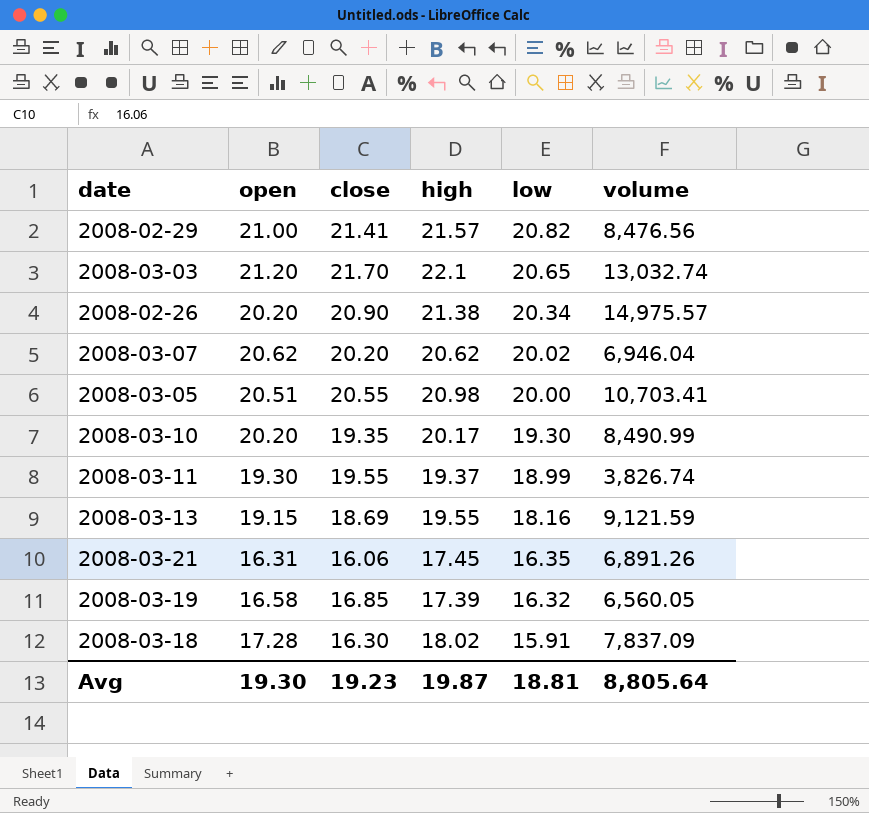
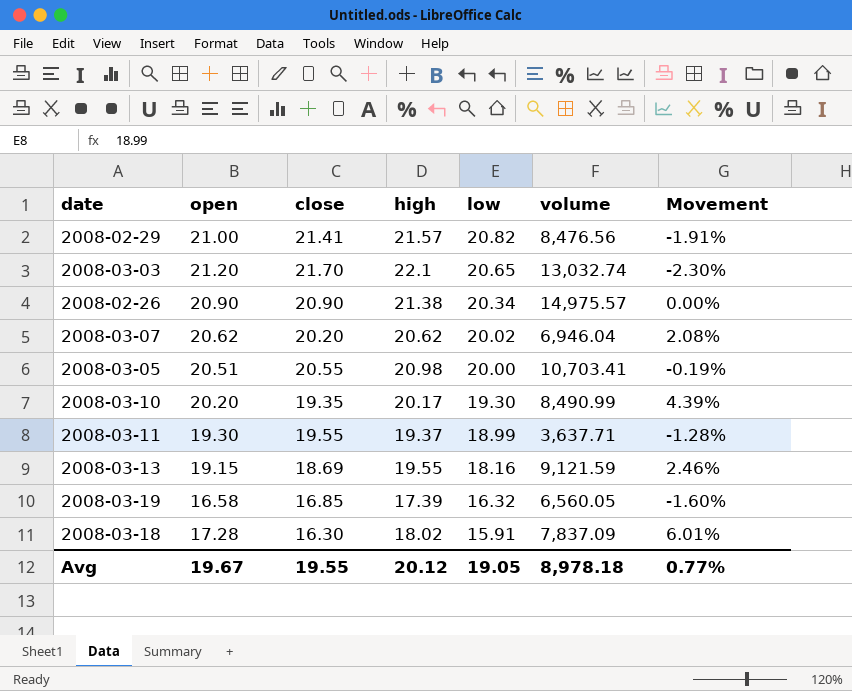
column Movement | formula: none -> ([open] - [close]) / [close]
row 2008-03-21: 16.31 | 16.06 | 17.45 | 16.35 | 6,891.26 -> none
2008-02-26 | open: 20.20 -> 20.90
2008-03-11 | volume: 3,826.74 -> 3,637.71
Avg | open: 19.30 -> 19.67
Avg | close: 19.23 -> 19.55
Avg | high: 19.87 -> 20.12
Avg | low: 18.81 -> 19.05
Avg | volume: 8,805.64 -> 8,978.18

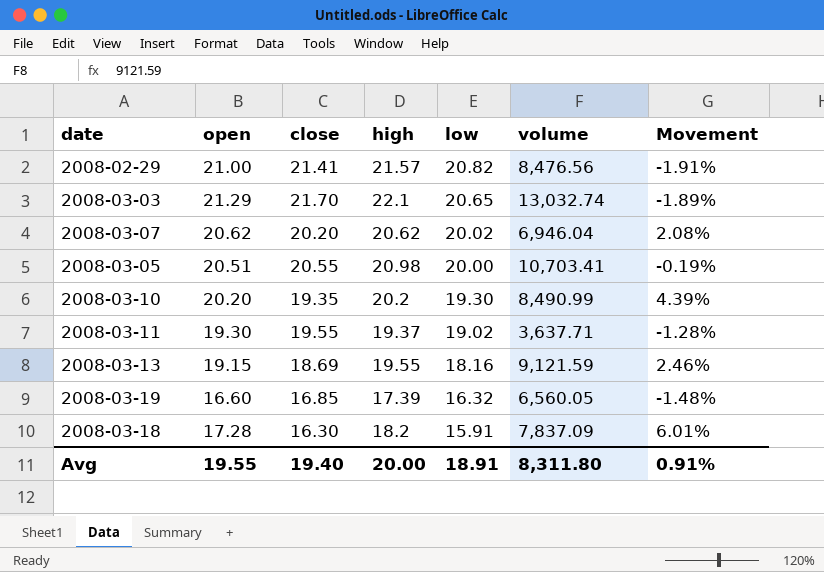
row 2008-02-26: 20.90 | 20.90 | 21.38 | 20.34 | 14,975.57 | 0.00% -> none
2008-03-03 | open: 21.20 -> 21.29
2008-03-03 | Movement: -2.30% -> -1.89%
2008-03-10 | high: 20.17 -> 20.2
2008-03-11 | low: 18.99 -> 19.02
2008-03-19 | open: 16.58 -> 16.60
2008-03-19 | Movement: -1.60% -> -1.48%
2008-03-18 | high: 18.02 -> 18.2
Avg | open: 19.67 -> 19.55
Avg | close: 19.55 -> 19.40
Avg | high: 20.12 -> 20.00
Avg | low: 19.05 -> 18.91
Avg | volume: 8,978.18 -> 8,311.80
Avg | Movement: 0.77% -> 0.91%

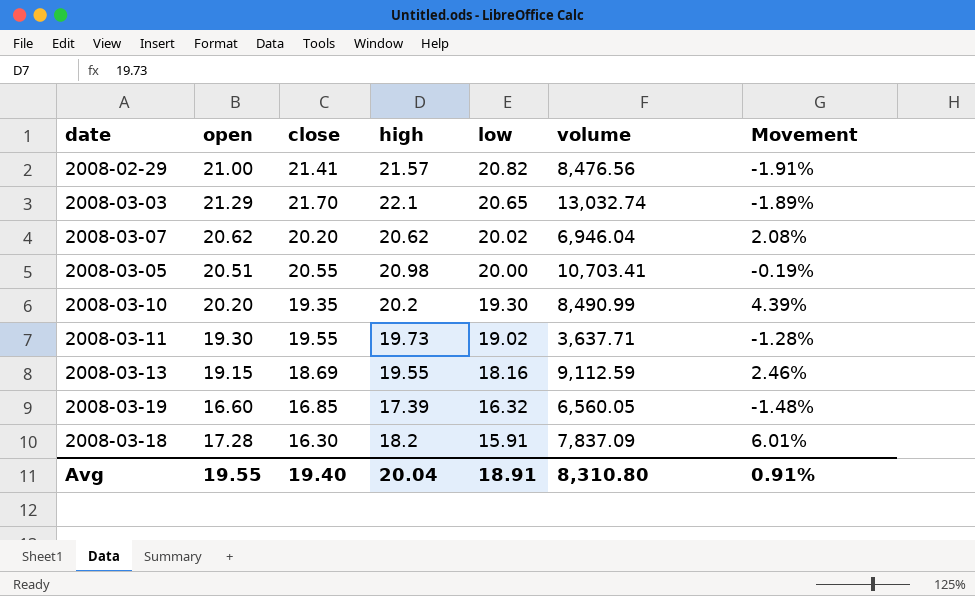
2008-03-11 | high: 19.37 -> 19.73
2008-03-13 | volume: 9,121.59 -> 9,112.59
Avg | high: 20.00 -> 20.04
Avg | volume: 8,311.80 -> 8,310.80

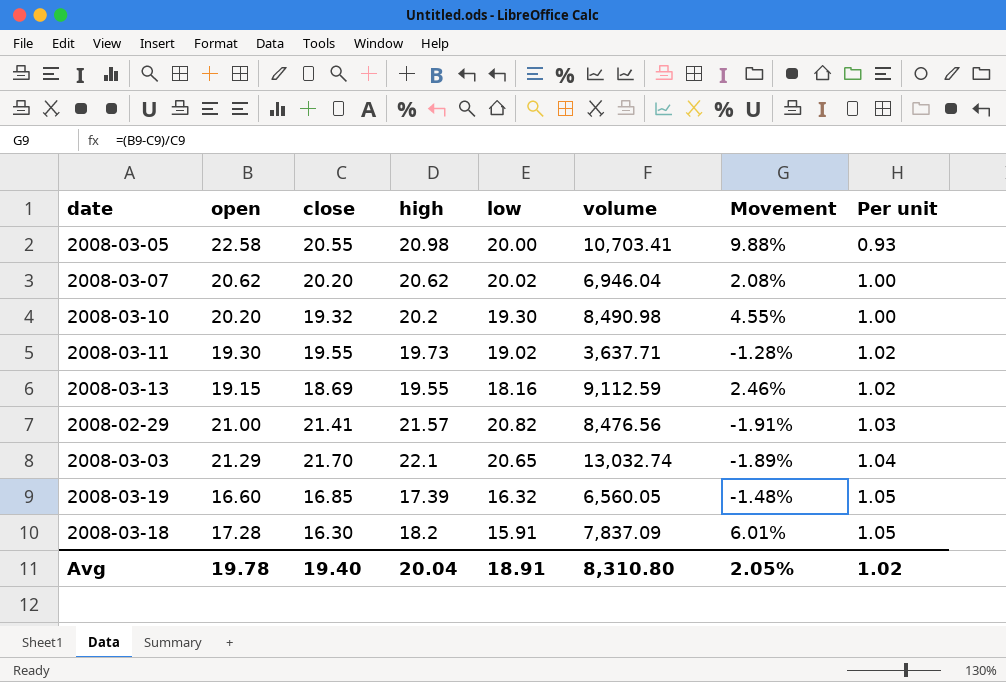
row order: low descending -> Per unit ascending
column Per unit | formula: none -> [high] / [open]
2008-03-05 | open: 20.51 -> 22.58
2008-03-05 | Movement: -0.19% -> 9.88%
2008-03-10 | close: 19.35 -> 19.32
2008-03-10 | volume: 8,490.99 -> 8,490.98
2008-03-10 | Movement: 4.39% -> 4.55%
Avg | open: 19.55 -> 19.78
Avg | Movement: 0.91% -> 2.05%

